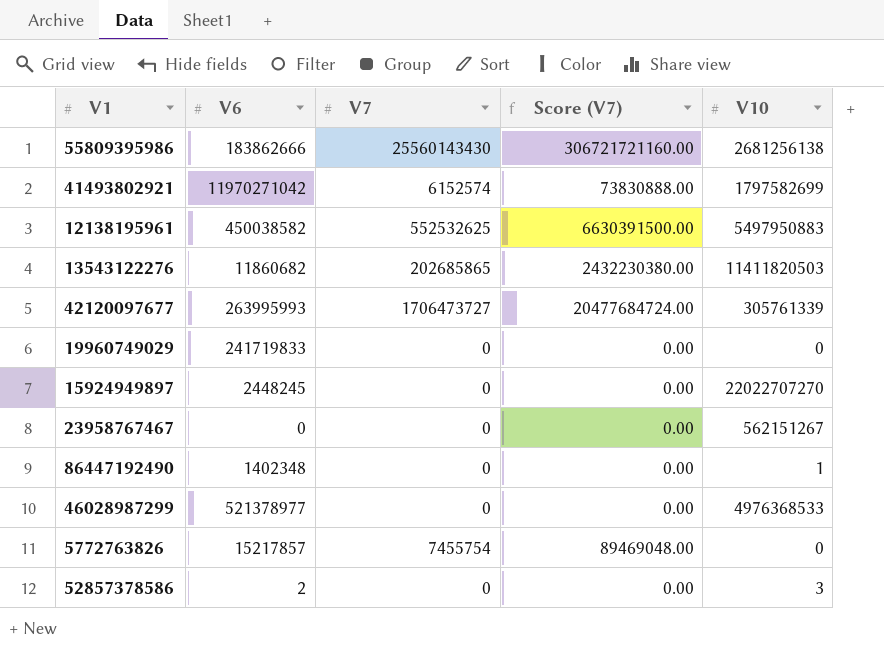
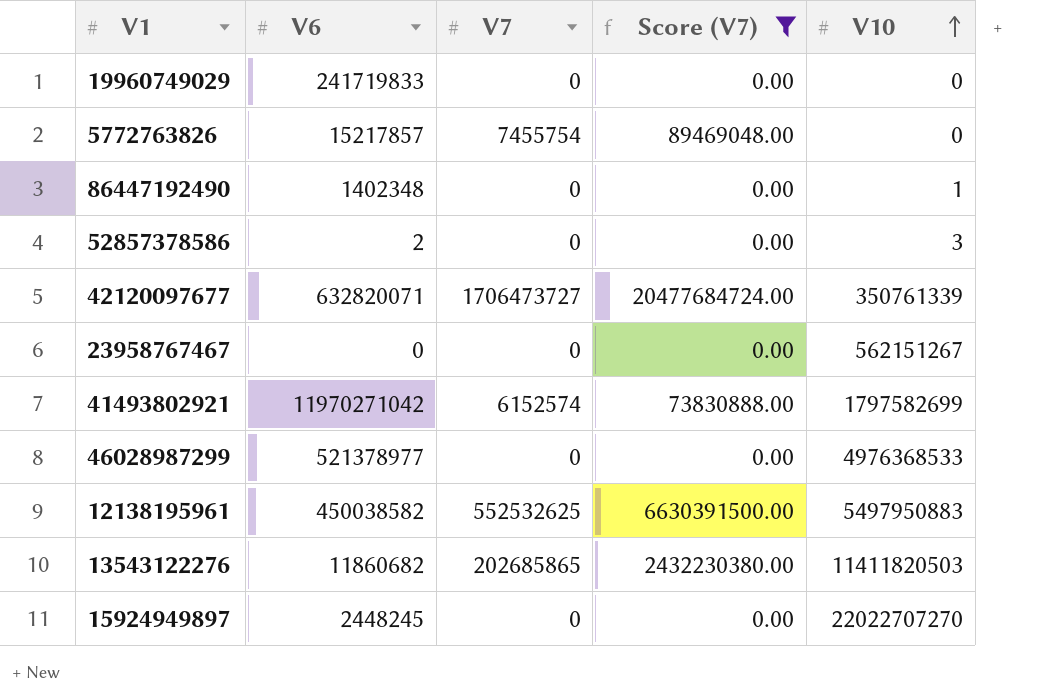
filter: none -> Score (V7) != 306721721160.00
row order: none -> V10 ascending
42120097677 | V6: 263995993 -> 632820071
42120097677 | V10: 305761339 -> 350761339

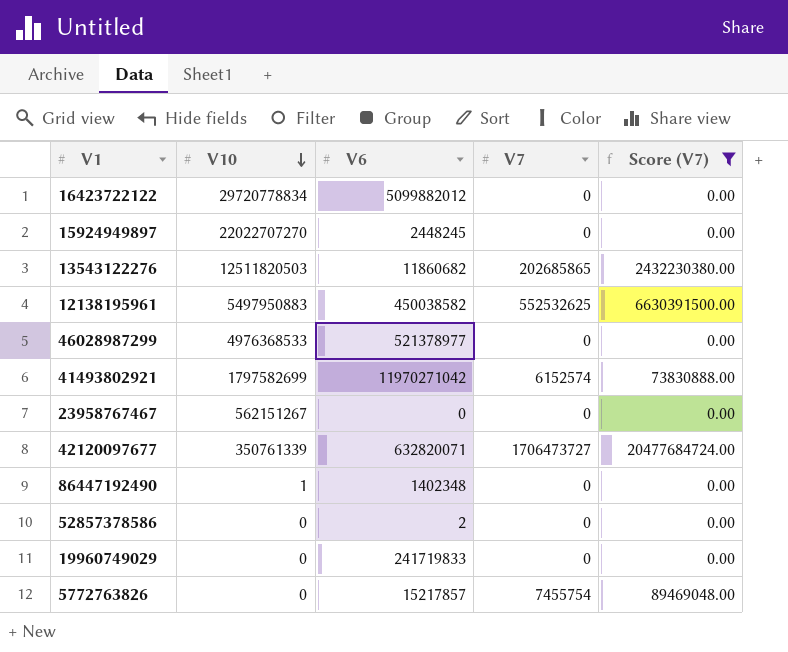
row order: V10 ascending -> V10 descending
column V10 | position: 5 -> 2
row 16423722122: none -> 29720778834 | 5099882012 | 0 | 0.00
13543122276 | V10: 11411820503 -> 12511820503
52857378586 | V10: 3 -> 0

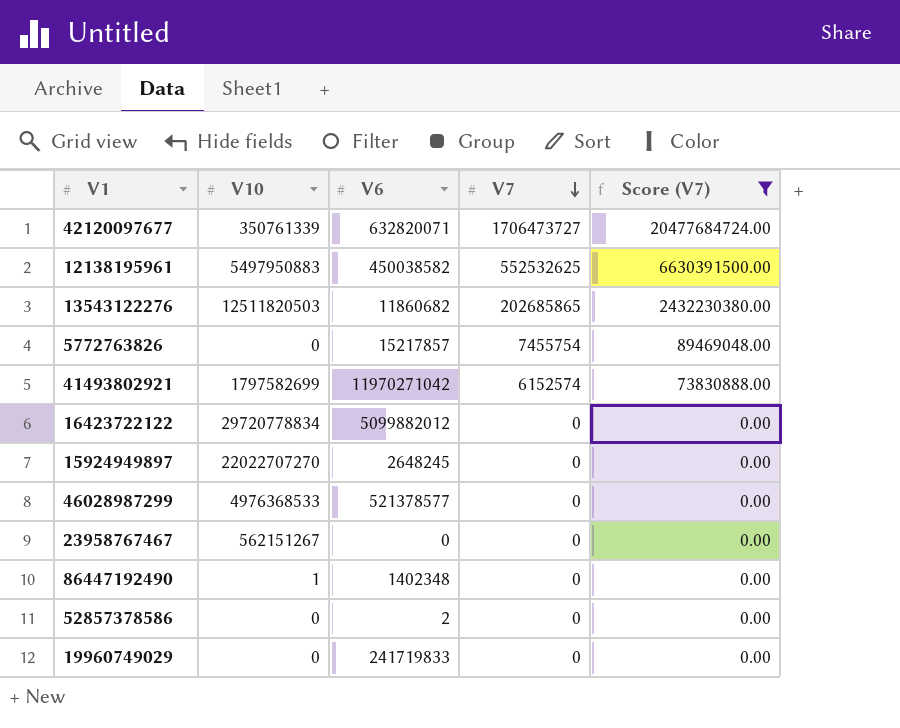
row order: V10 descending -> V7 descending
15924949897 | V6: 2448245 -> 2648245
46028987299 | V6: 521378977 -> 521378577

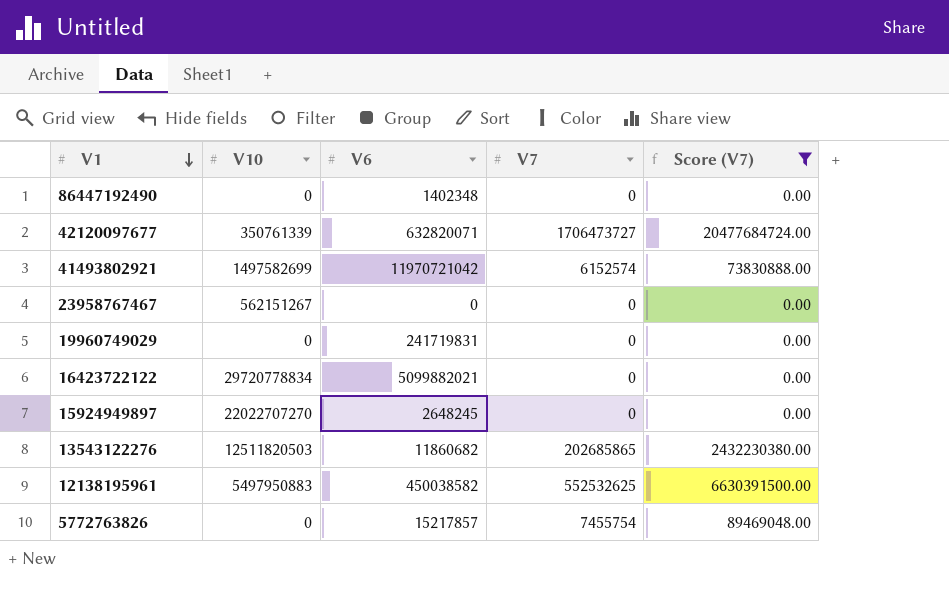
row order: V7 descending -> V1 descending
row 46028987299: 4976368533 | 521378577 | 0 | 0.00 -> none
row 52857378586: 0 | 2 | 0 | 0.00 -> none
86447192490 | V10: 1 -> 0
41493802921 | V10: 1797582699 -> 1497582699
41493802921 | V6: 11970271042 -> 11970721042
19960749029 | V6: 241719833 -> 241719831
16423722122 | V6: 5099882012 -> 5099882021

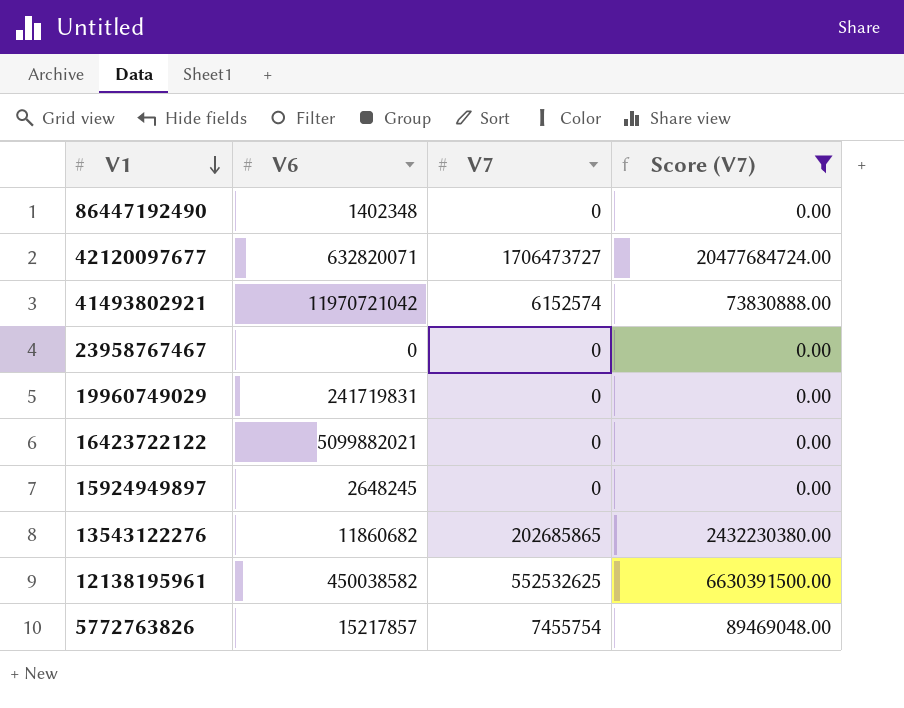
column V10 | position: 2 -> none

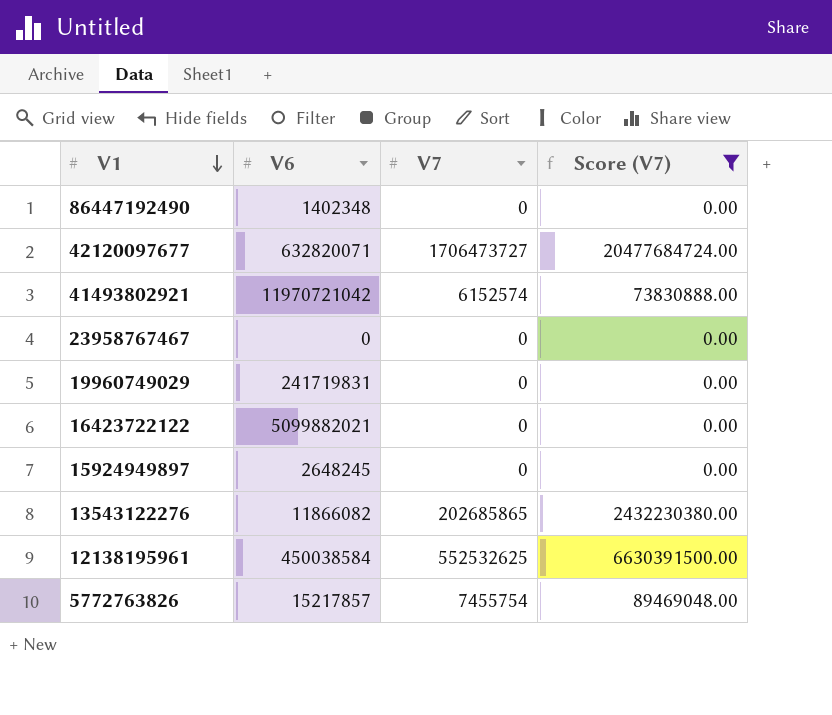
13543122276 | V6: 11860682 -> 11866082
12138195961 | V6: 450038582 -> 450038584

